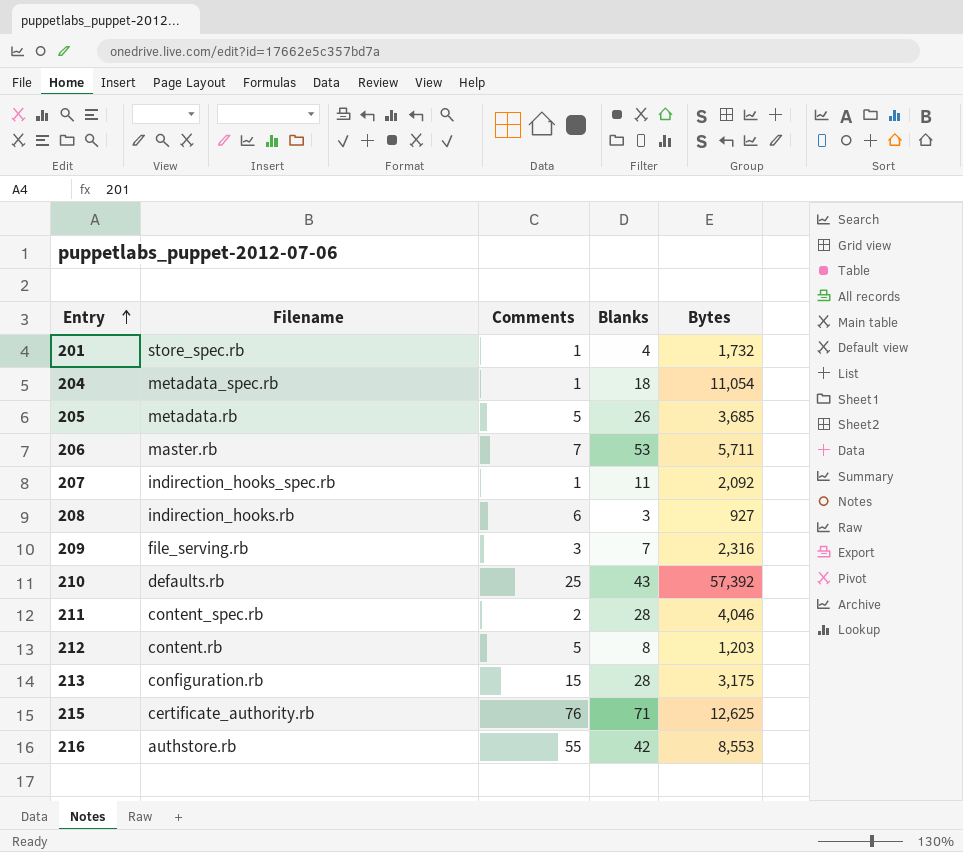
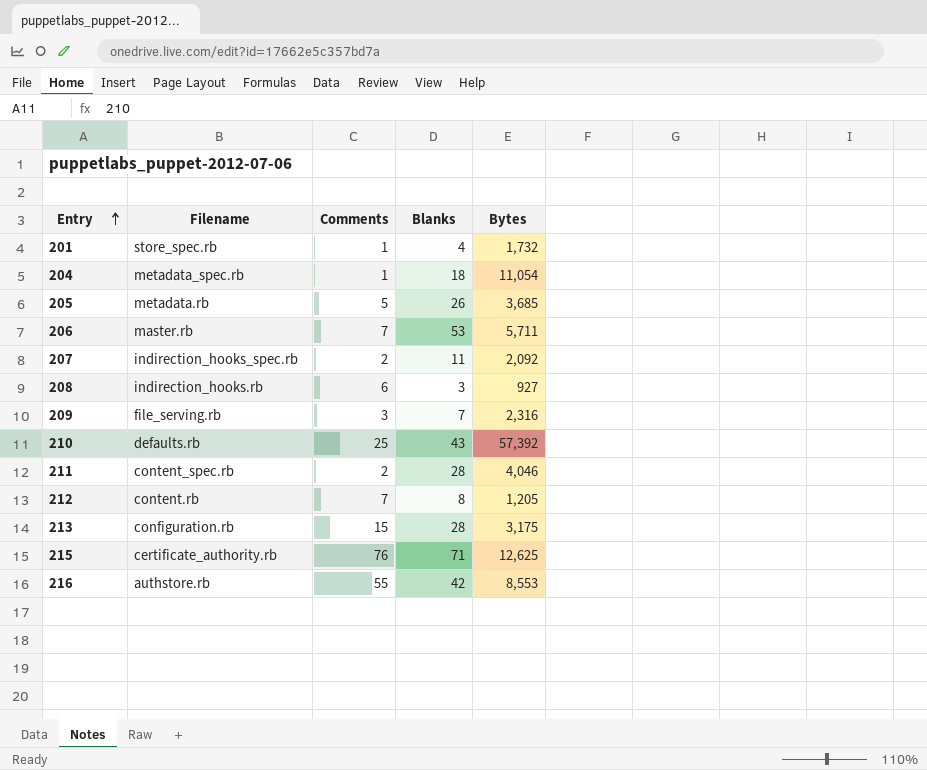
207 | Comments: 1 -> 2
212 | Comments: 5 -> 7
212 | Bytes: 1,203 -> 1,205

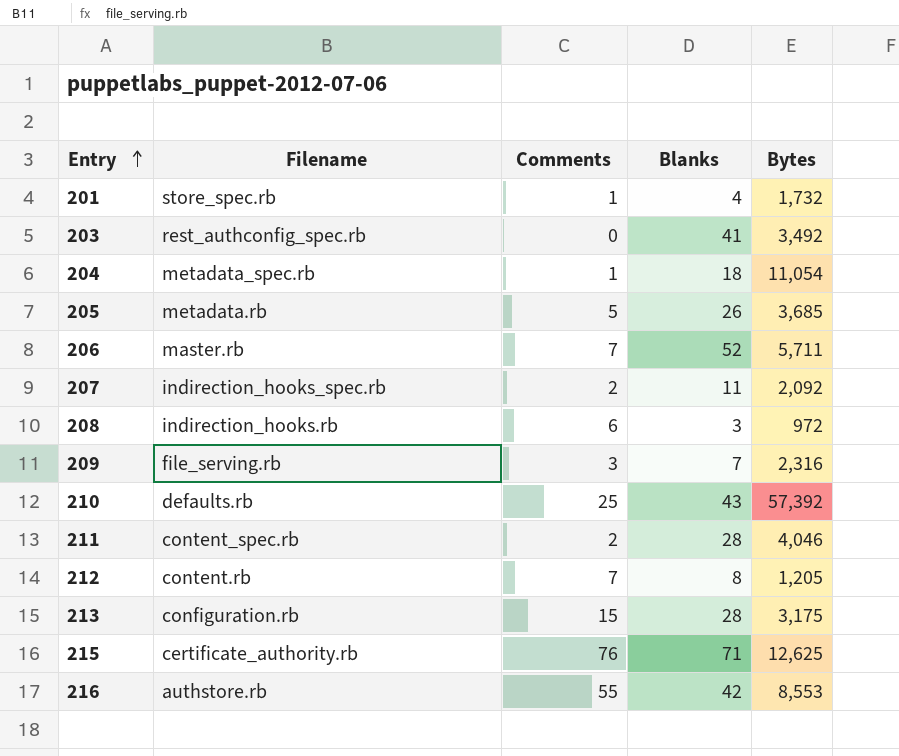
row 203: none -> rest_authconfig_spec.rb | 0 | 41 | 3,492
206 | Blanks: 53 -> 52
208 | Bytes: 927 -> 972

